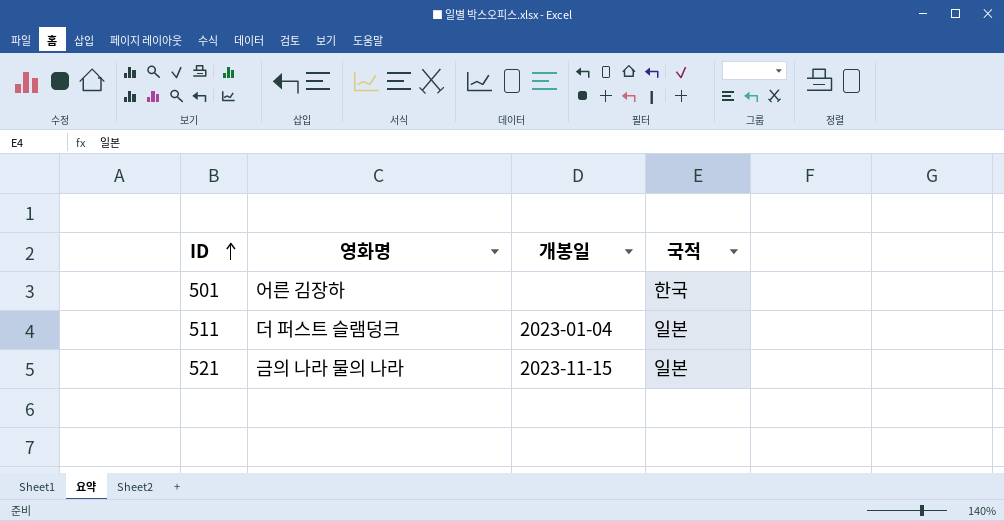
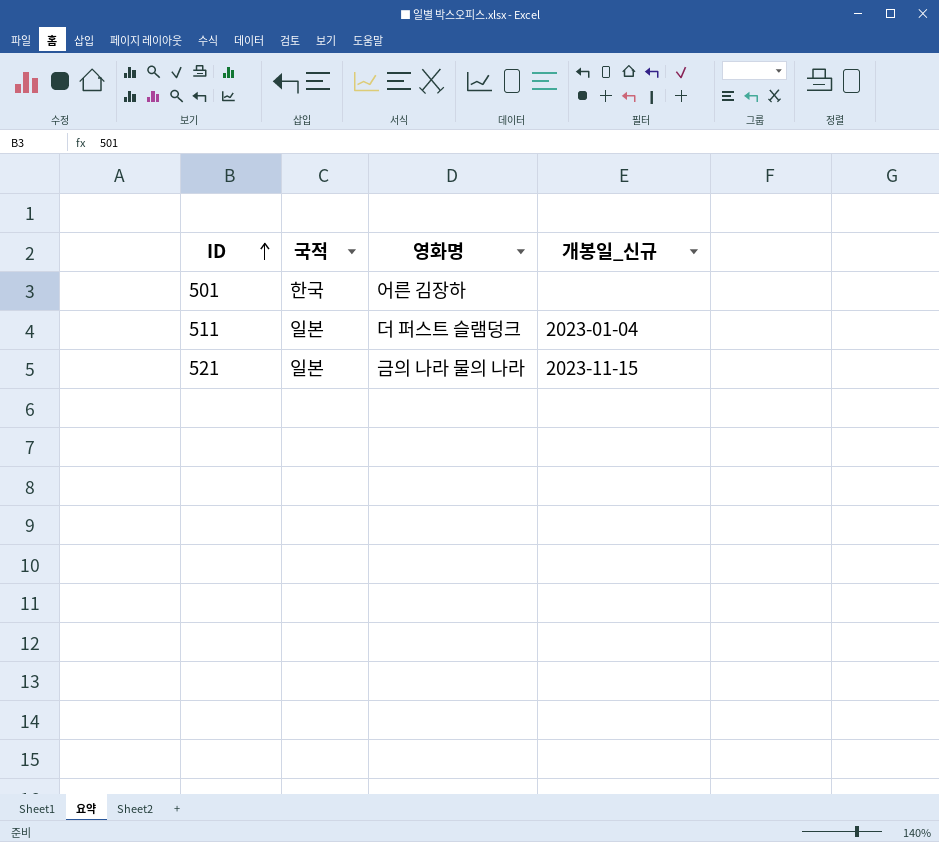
column 국적 | position: 4 -> 2
column name: 개봉일 -> 개봉일_신규

